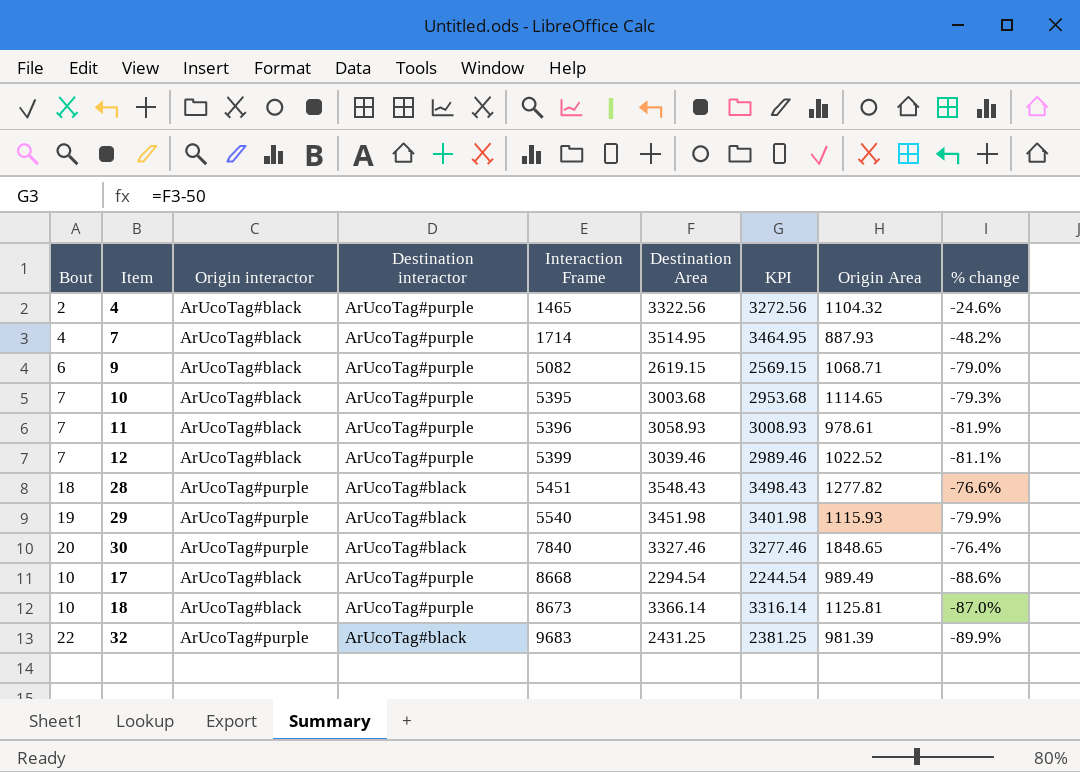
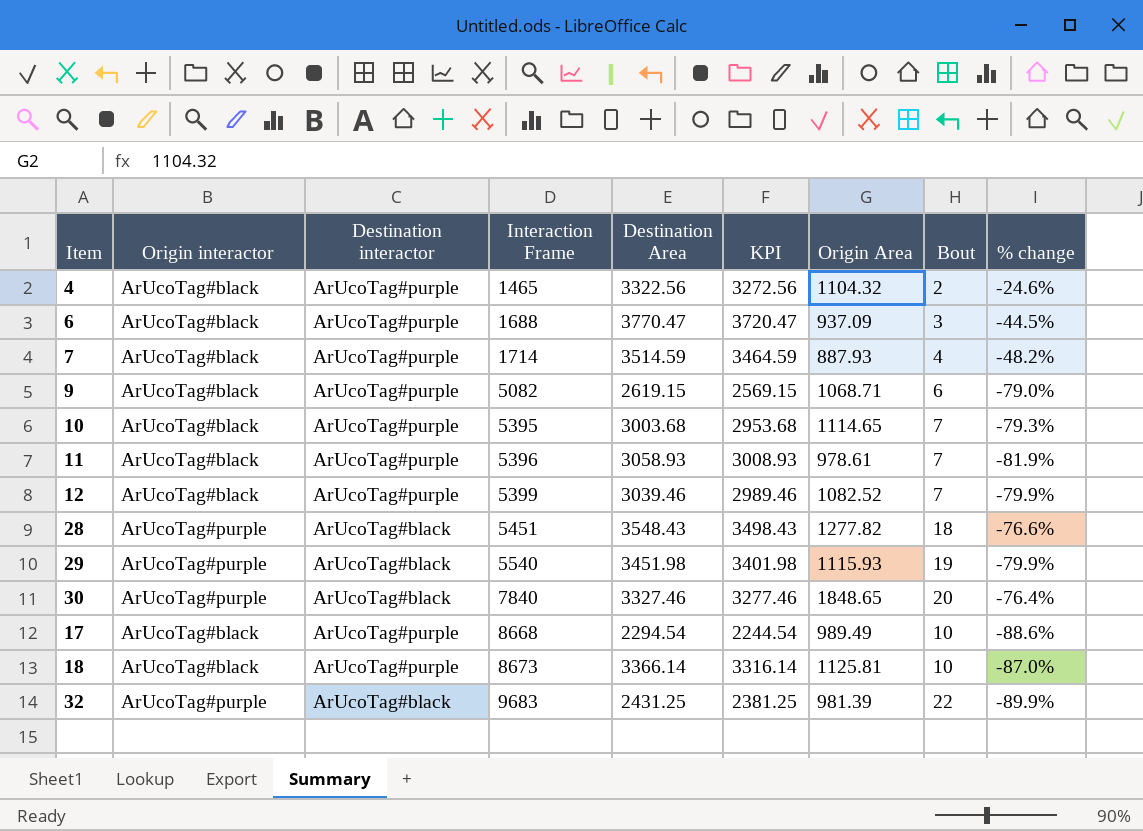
column Bout | position: 1 -> 8
row 6: none -> ArUcoTag#black | ArUcoTag#purple | 1688 | 3770.47 | 3720.47 | 937.09 | 3 | -44.5%
7 | Destination Area: 3514.95 -> 3514.59
7 | KPI: 3464.95 -> 3464.59
12 | Origin Area: 1022.52 -> 1082.52
12 | % change: -81.1% -> -79.9%

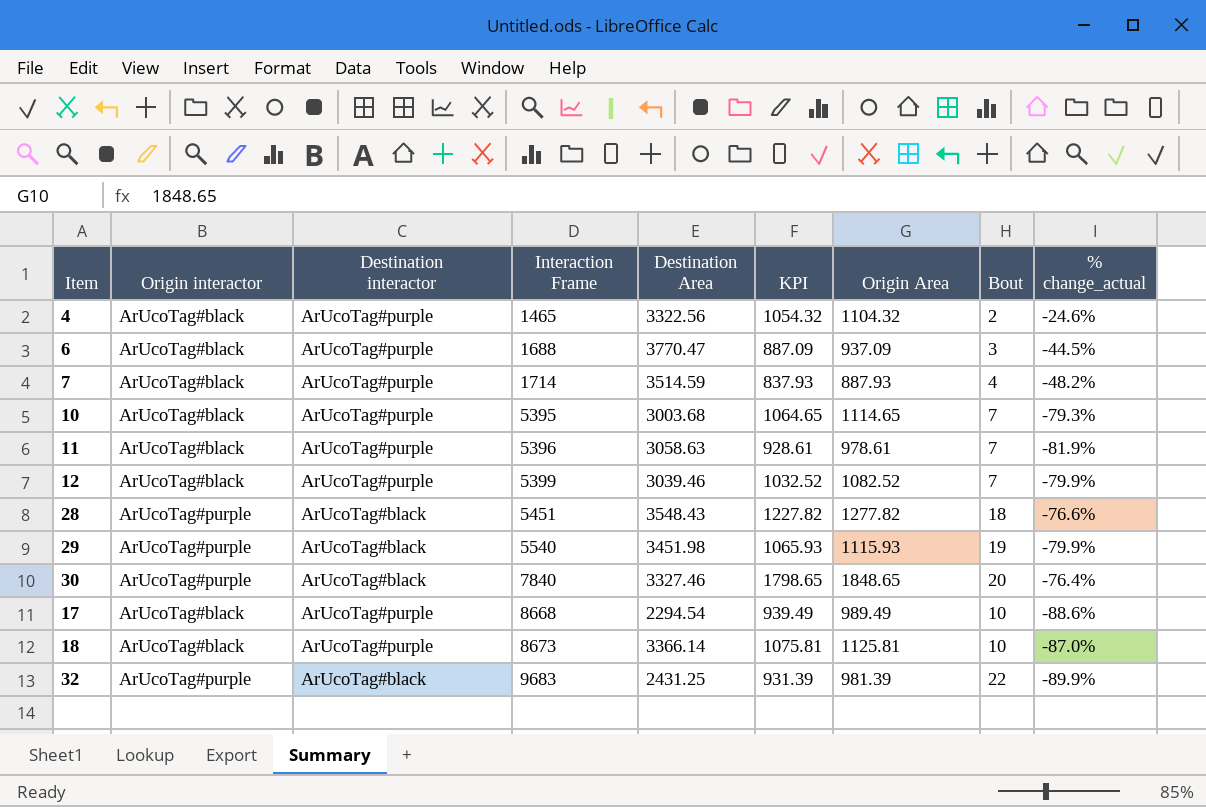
column KPI | formula: [Destination Area] - 50 -> [Origin Area] - 50
column name: % change -> % change_actual
row 9: ArUcoTag#black | ArUcoTag#purple | 5082 | 2619.15 | 2569.15 | 1068.71 | 6 | -79.0% -> none
11 | Destination Area: 3058.93 -> 3058.63

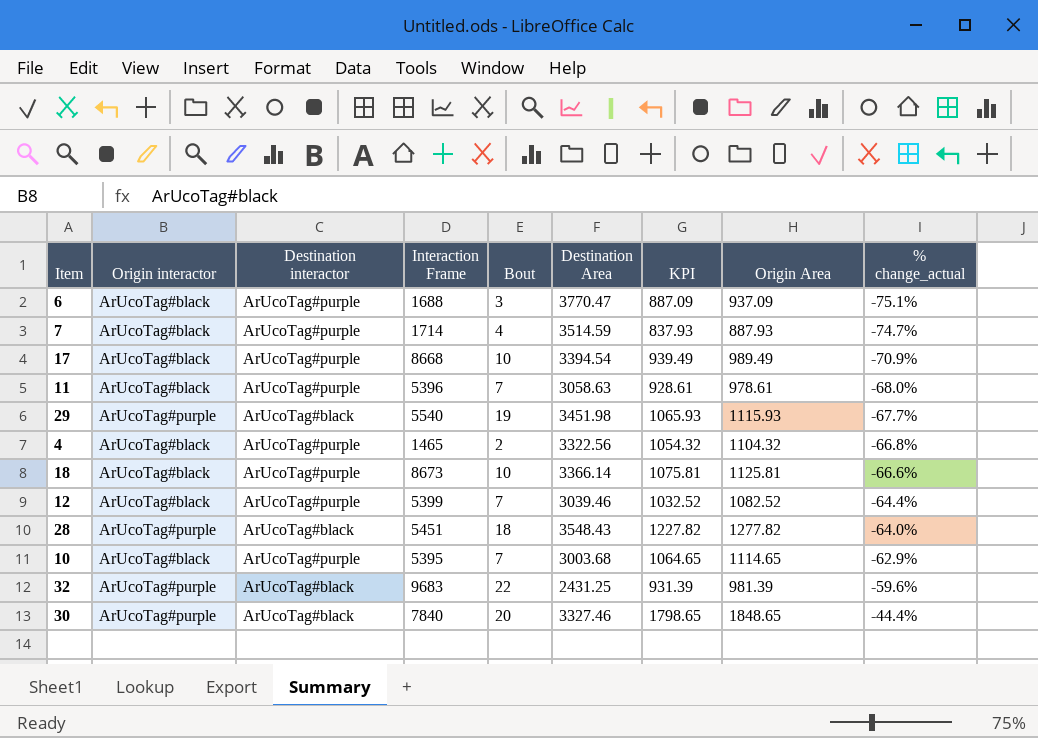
row order: Interaction Frame ascending -> % change_actual ascending
column Bout | position: 8 -> 5
column % change_actual | formula: ([Origin Area] - [Interaction Frame]) / [Interaction Frame] -> ([Origin Area] - [Destination Area]) / [Destination Area]
17 | Destination Area: 2294.54 -> 3394.54

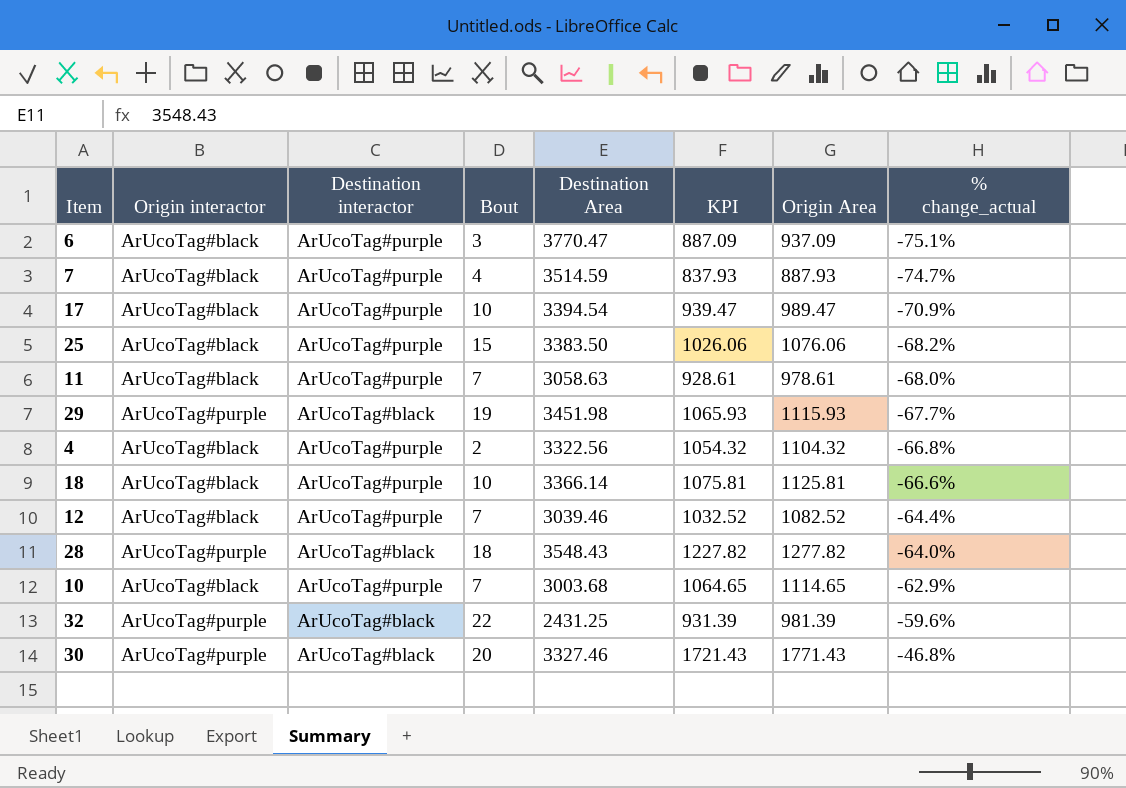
column Interaction Frame | position: 4 -> none
17 | KPI: 939.49 -> 939.47
17 | Origin Area: 989.49 -> 989.47
row 25: none -> ArUcoTag#black | ArUcoTag#purple | 15 | 3383.50 | 1026.06 | 1076.06 | -68.2%
30 | KPI: 1798.65 -> 1721.43
30 | Origin Area: 1848.65 -> 1771.43
30 | % change_actual: -44.4% -> -46.8%

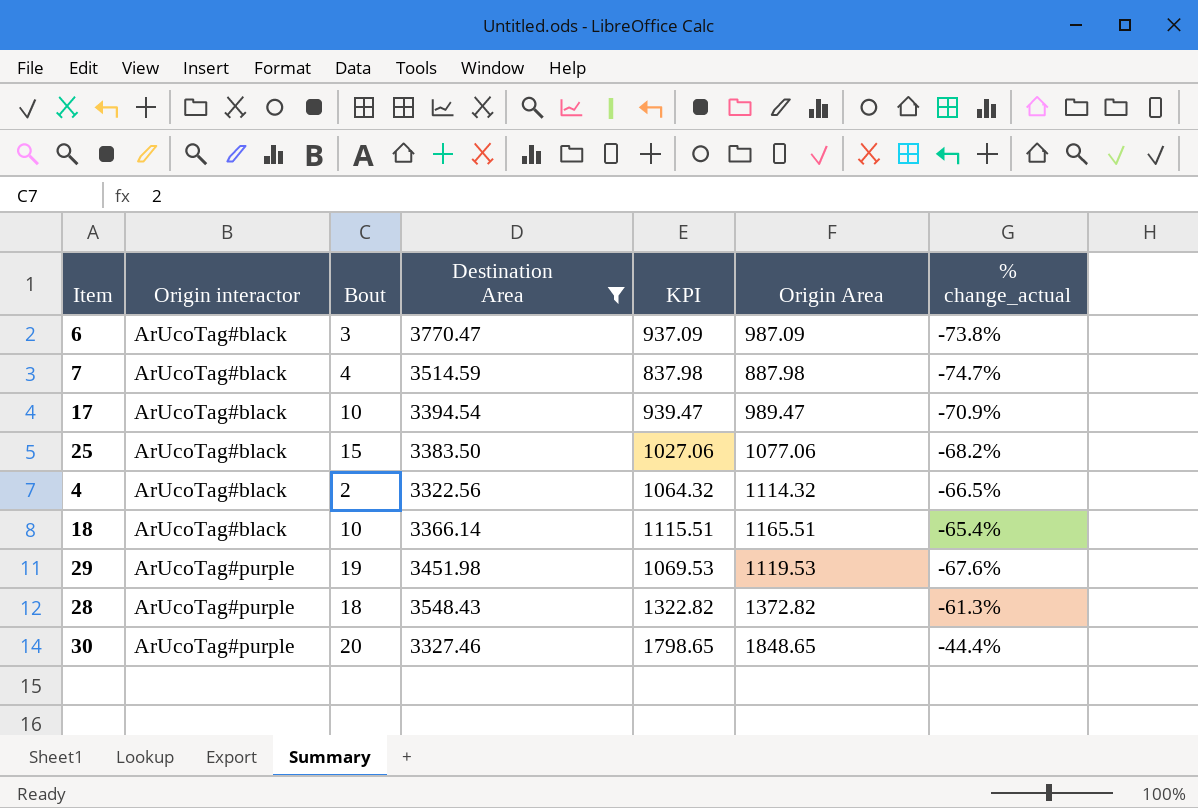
filter: none -> Destination Area >= 3322.56
row order: % change_actual ascending -> Origin interactor ascending
column Destination interactor | position: 3 -> none
6 | KPI: 887.09 -> 937.09
6 | Origin Area: 937.09 -> 987.09
6 | % change_actual: -75.1% -> -73.8%
7 | KPI: 837.93 -> 837.98
7 | Origin Area: 887.93 -> 887.98
25 | KPI: 1026.06 -> 1027.06
25 | Origin Area: 1076.06 -> 1077.06
4 | KPI: 1054.32 -> 1064.32
4 | Origin Area: 1104.32 -> 1114.32
4 | % change_actual: -66.8% -> -66.5%
18 | KPI: 1075.81 -> 1115.51
18 | Origin Area: 1125.81 -> 1165.51
18 | % change_actual: -66.6% -> -65.4%
29 | KPI: 1065.93 -> 1069.53
29 | Origin Area: 1115.93 -> 1119.53
29 | % change_actual: -67.7% -> -67.6%
28 | KPI: 1227.82 -> 1322.82
28 | Origin Area: 1277.82 -> 1372.82
28 | % change_actual: -64.0% -> -61.3%
30 | KPI: 1721.43 -> 1798.65
30 | Origin Area: 1771.43 -> 1848.65
30 | % change_actual: -46.8% -> -44.4%

